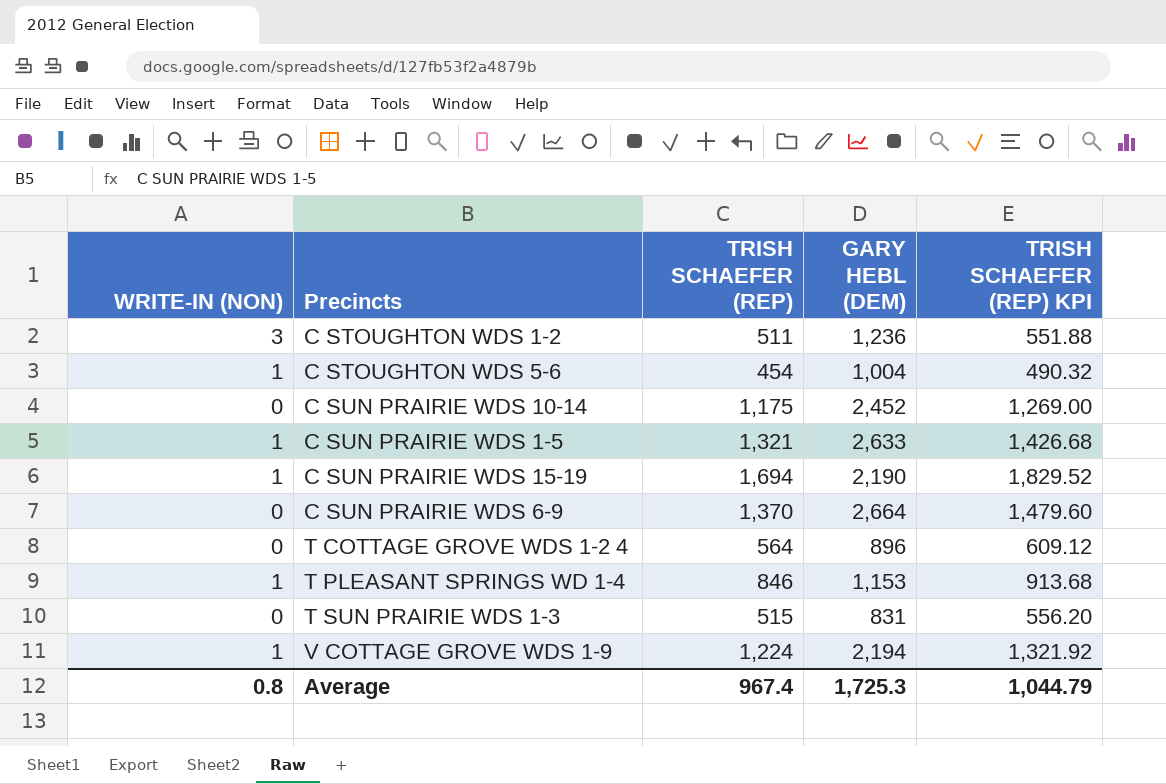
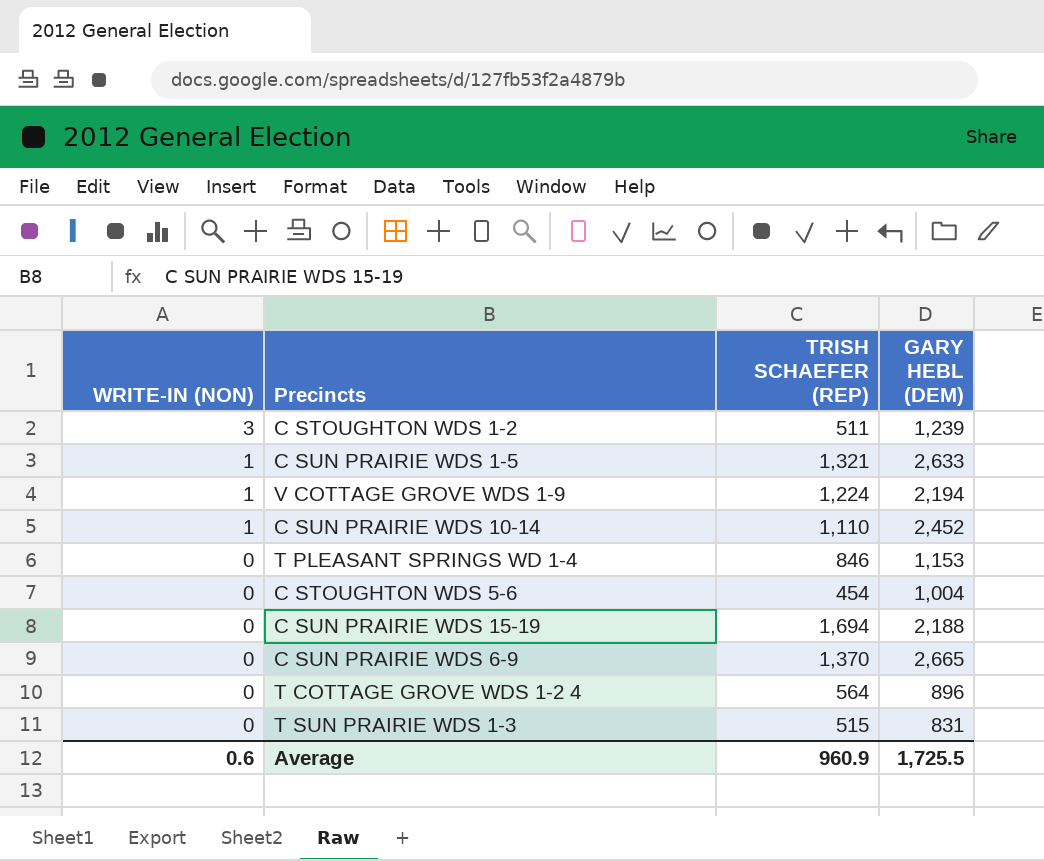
row order: none -> WRITE-IN (NON) descending
column TRISH SCHAEFER (REP) KPI | formula: [TRISH SCHAEFER (REP)] * 1.08 -> none
C STOUGHTON WDS 1-2 | GARY HEBL (DEM): 1,236 -> 1,239
C SUN PRAIRIE WDS 10-14 | WRITE-IN (NON): 0 -> 1
C SUN PRAIRIE WDS 10-14 | TRISH SCHAEFER (REP): 1,175 -> 1,110
T PLEASANT SPRINGS WD 1-4 | WRITE-IN (NON): 1 -> 0
C STOUGHTON WDS 5-6 | WRITE-IN (NON): 1 -> 0
C SUN PRAIRIE WDS 15-19 | WRITE-IN (NON): 1 -> 0
C SUN PRAIRIE WDS 15-19 | GARY HEBL (DEM): 2,190 -> 2,188
C SUN PRAIRIE WDS 6-9 | GARY HEBL (DEM): 2,664 -> 2,665
Average | WRITE-IN (NON): 0.8 -> 0.6
Average | TRISH SCHAEFER (REP): 967.4 -> 960.9
Average | GARY HEBL (DEM): 1,725.3 -> 1,725.5

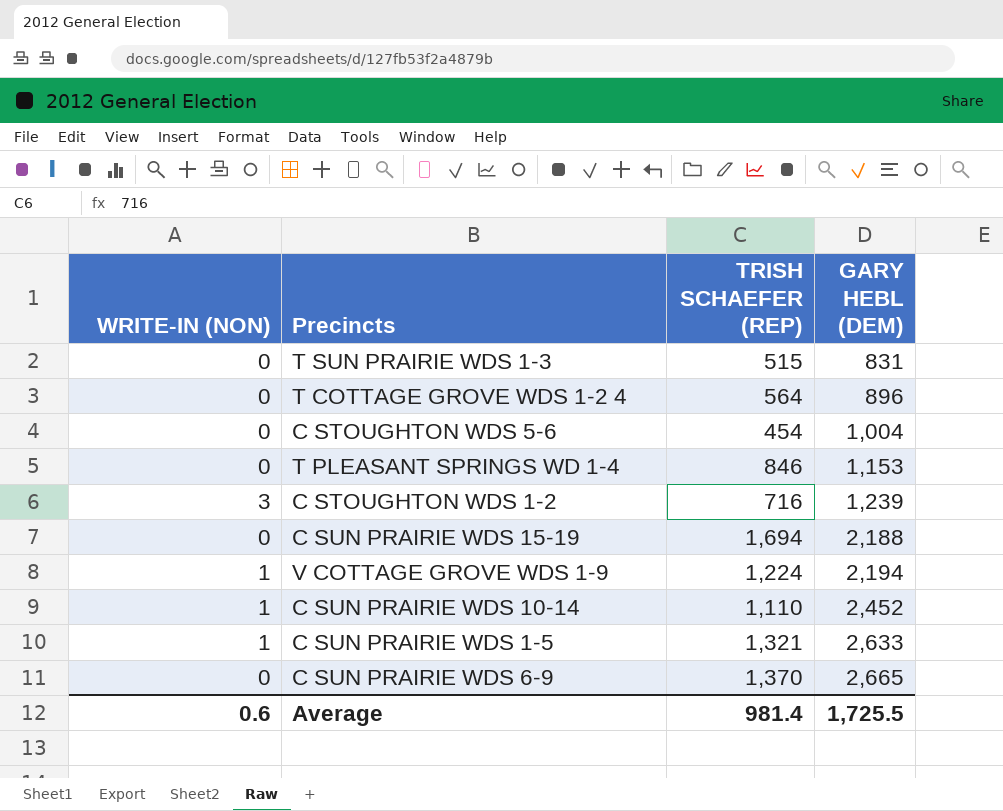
row order: WRITE-IN (NON) descending -> GARY HEBL (DEM) ascending
C STOUGHTON WDS 1-2 | TRISH SCHAEFER (REP): 511 -> 716
Average | TRISH SCHAEFER (REP): 960.9 -> 981.4

